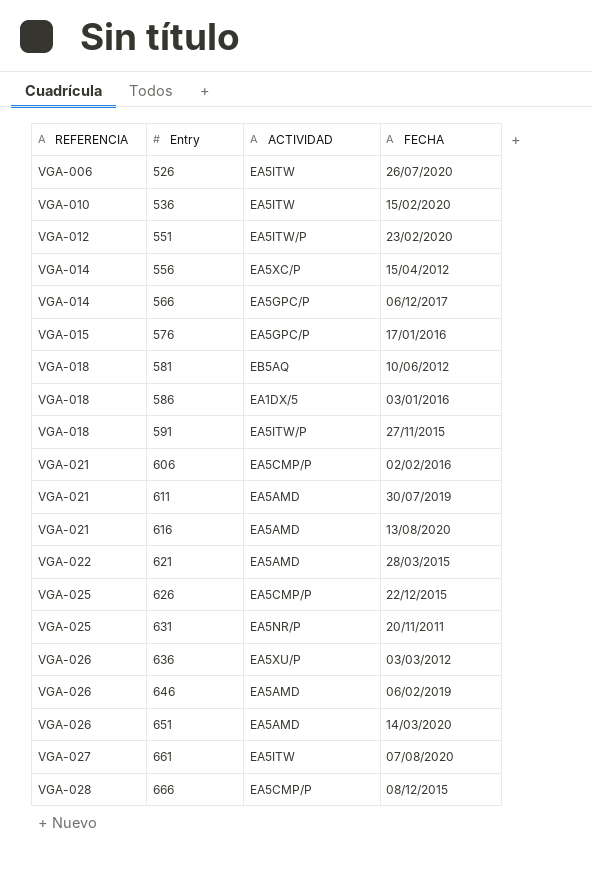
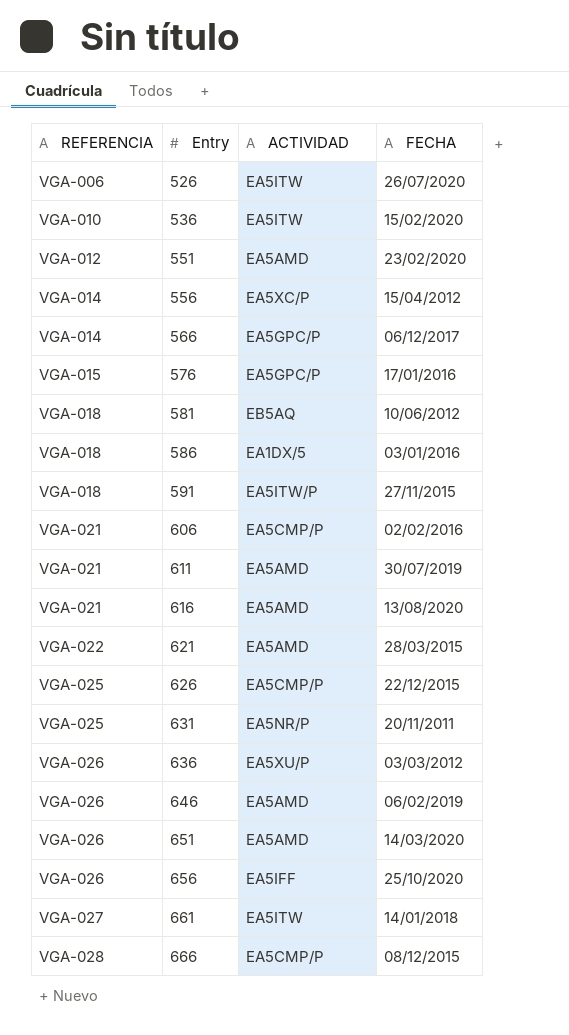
551 | ACTIVIDAD: EA5ITW/P -> EA5AMD
row 656: none -> VGA-026 | EA5IFF | 25/10/2020
661 | FECHA: 07/08/2020 -> 14/01/2018

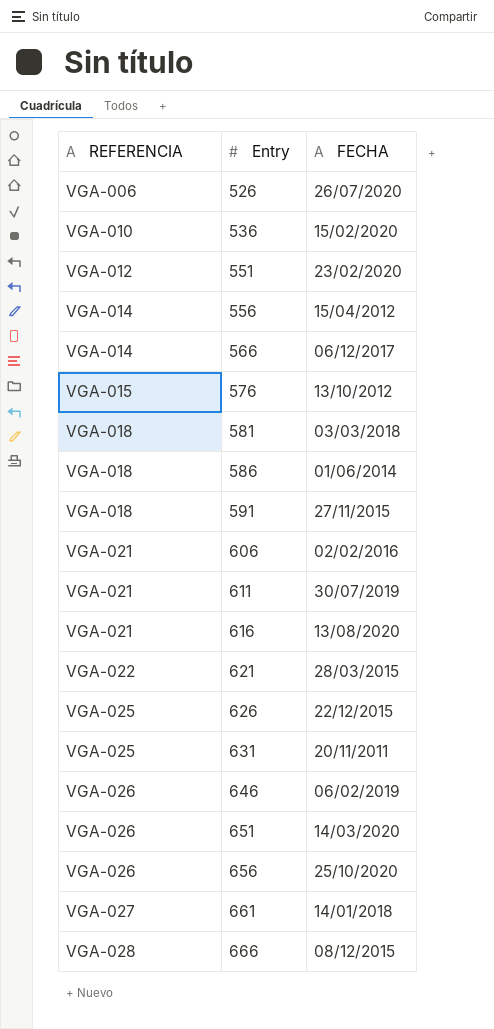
column ACTIVIDAD | position: 3 -> none
row 636: VGA-026 | EA5XU/P | 03/03/2012 -> none
576 | FECHA: 17/01/2016 -> 13/10/2012
581 | FECHA: 10/06/2012 -> 03/03/2018
586 | FECHA: 03/01/2016 -> 01/06/2014

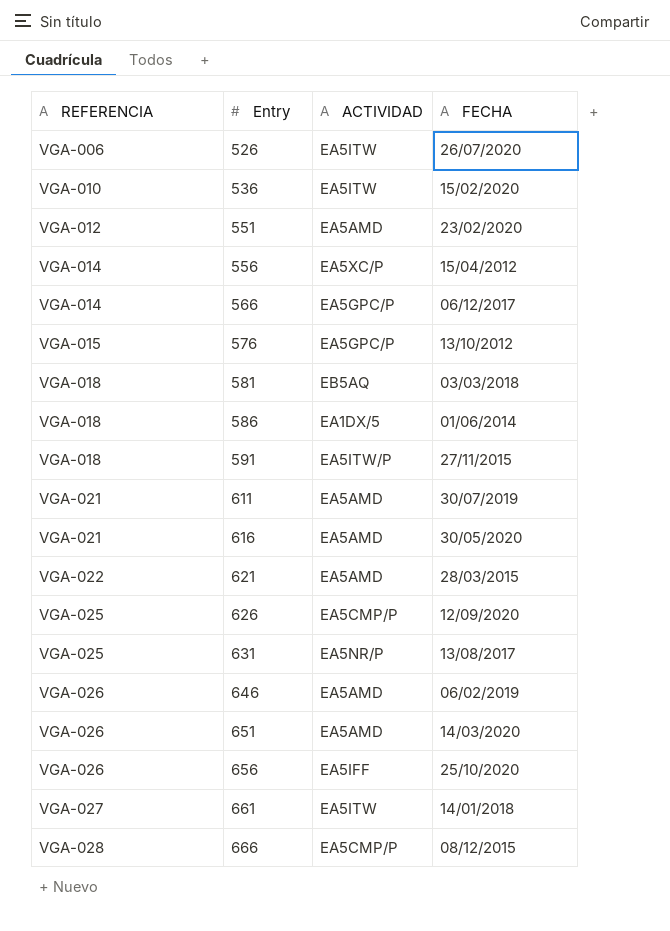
column ACTIVIDAD | position: none -> 3
row 606: VGA-021 | 02/02/2016 -> none
616 | FECHA: 13/08/2020 -> 30/05/2020
626 | FECHA: 22/12/2015 -> 12/09/2020
631 | FECHA: 20/11/2011 -> 13/08/2017

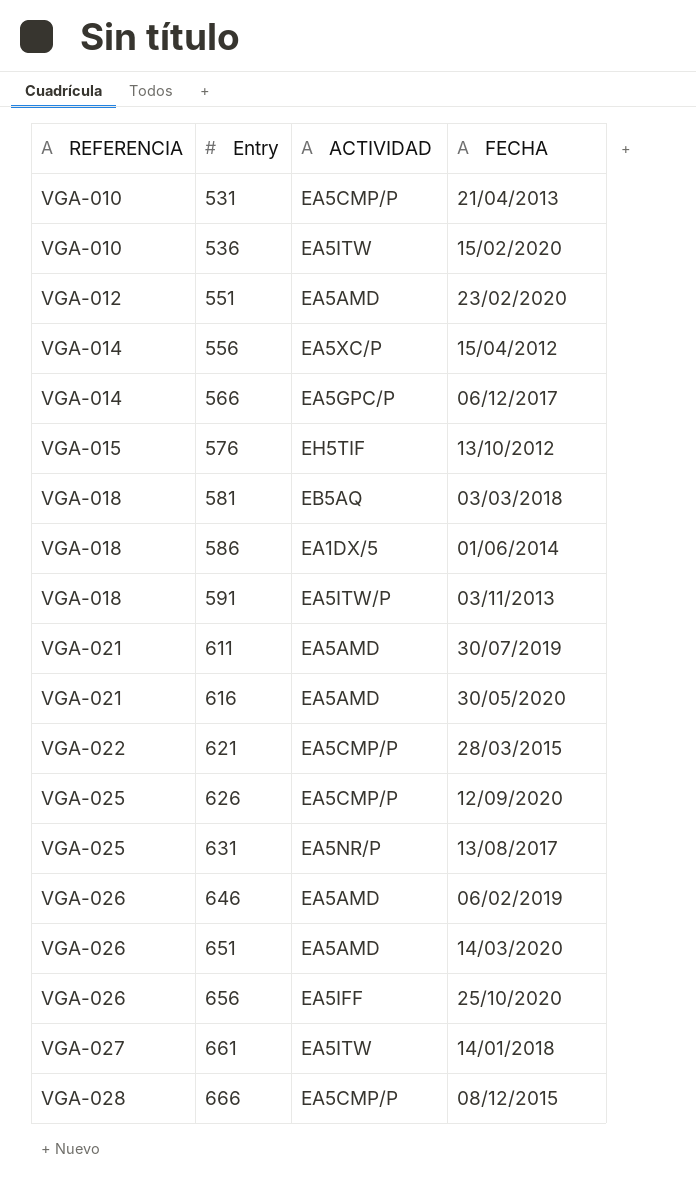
row 526: VGA-006 | EA5ITW | 26/07/2020 -> none
row 531: none -> VGA-010 | EA5CMP/P | 21/04/2013
576 | ACTIVIDAD: EA5GPC/P -> EH5TIF
591 | FECHA: 27/11/2015 -> 03/11/2013
621 | ACTIVIDAD: EA5AMD -> EA5CMP/P

